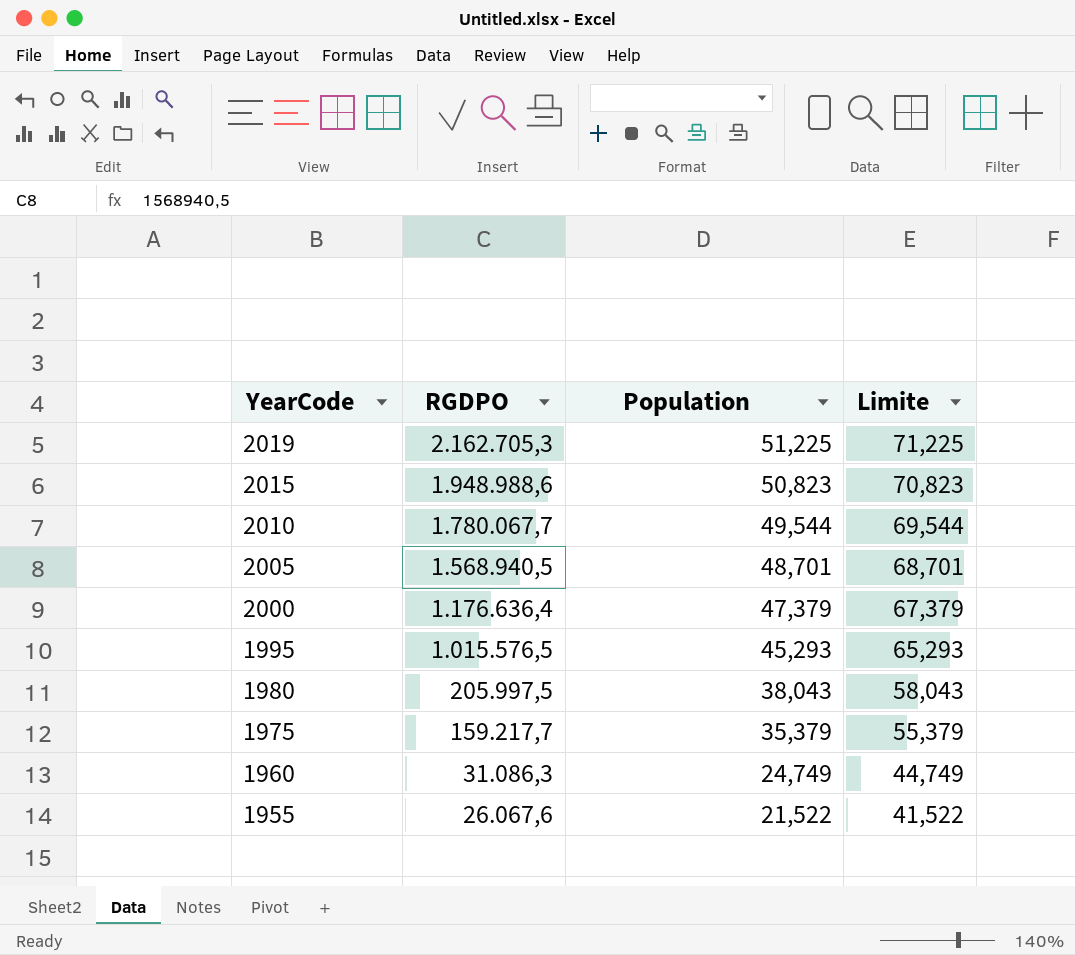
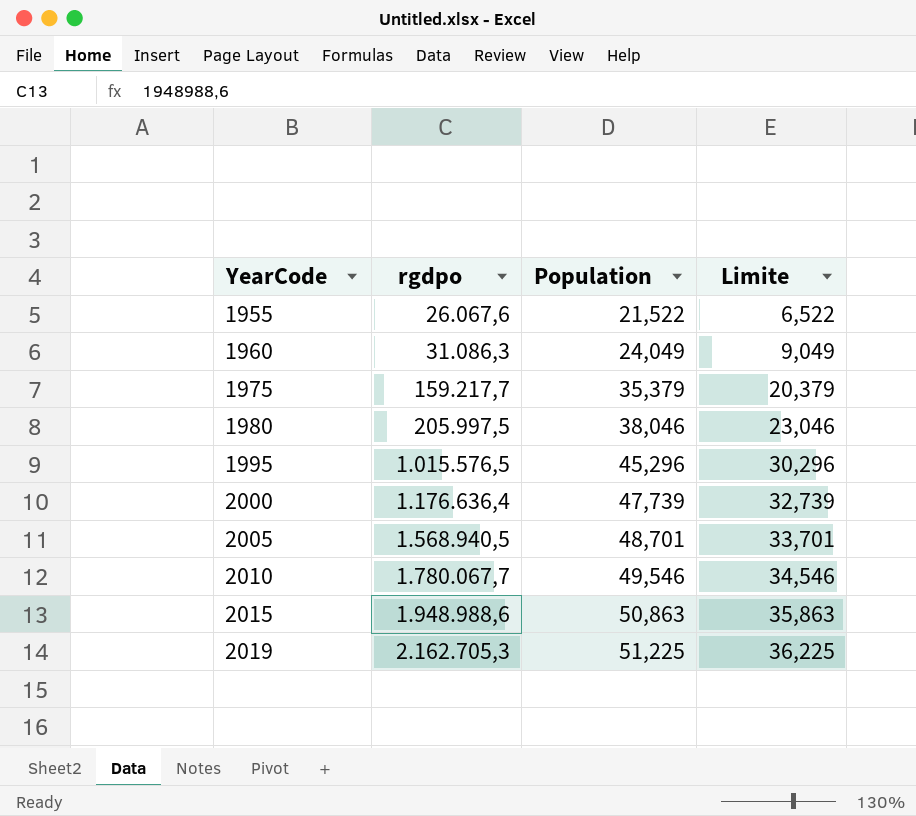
row order: YearCode descending -> YearCode ascending
column name: RGDPO -> rgdpo
column Limite | formula: [Population] + 20 -> [Population] - 15
1960 | Population: 24,749 -> 24,049
1980 | Population: 38,043 -> 38,046
1995 | Population: 45,293 -> 45,296
2000 | Population: 47,379 -> 47,739
2010 | Population: 49,544 -> 49,546
2015 | Population: 50,823 -> 50,863

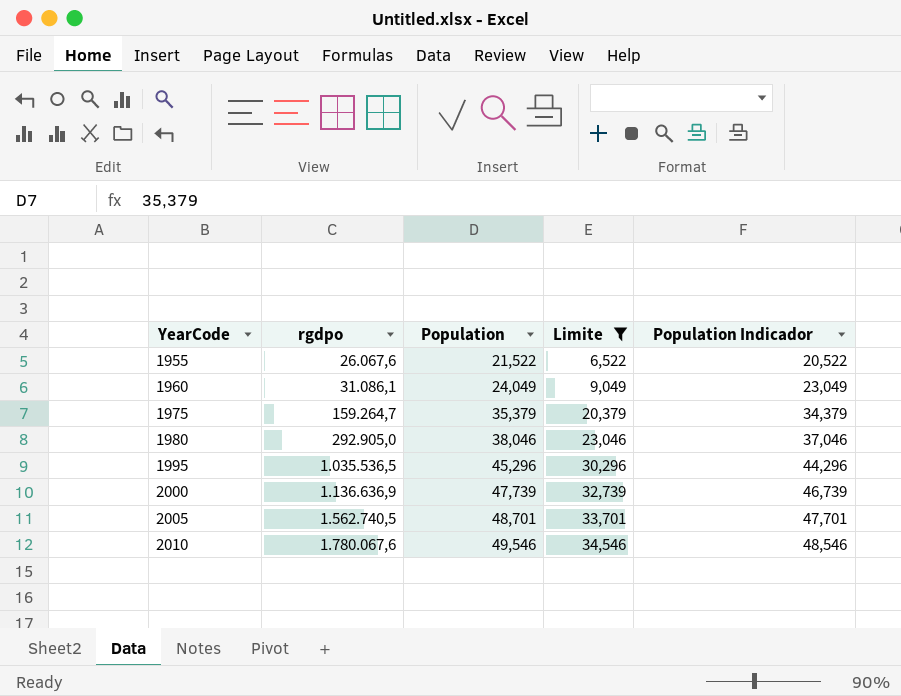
filter: none -> Limite <= 34,546
column Population Indicador | formula: none -> [Population] - 1
1960 | rgdpo: 31.086,3 -> 31.086,1
1975 | rgdpo: 159.217,7 -> 159.264,7
1980 | rgdpo: 205.997,5 -> 292.905,0
1995 | rgdpo: 1.015.576,5 -> 1.035.536,5
2000 | rgdpo: 1.176.636,4 -> 1.136.636,9
2005 | rgdpo: 1.568.940,5 -> 1.562.740,5
2010 | rgdpo: 1.780.067,7 -> 1.780.067,6

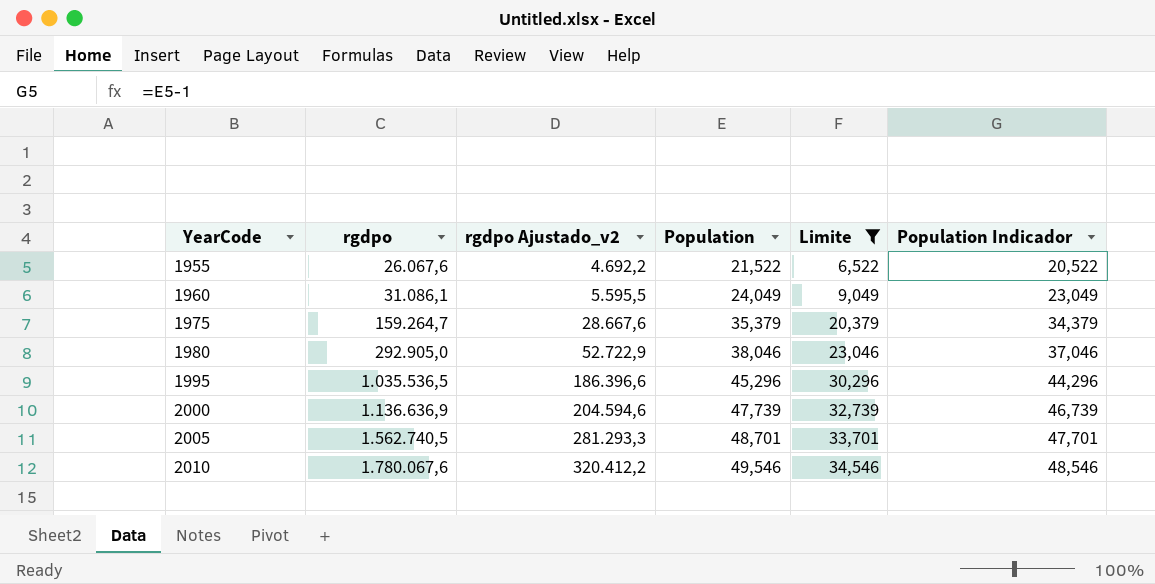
column rgdpo Ajustado_v2 | formula: none -> [rgdpo] * 0,18

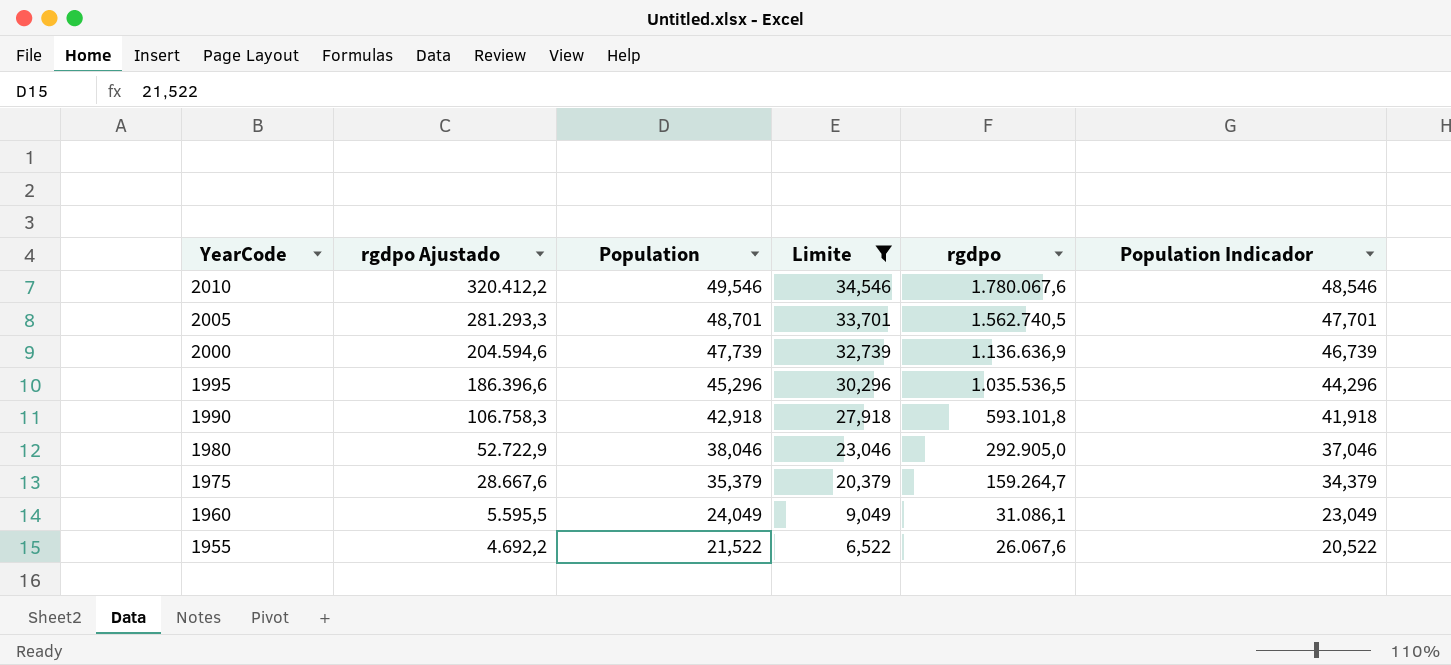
row order: YearCode ascending -> YearCode descending
column name: rgdpo Ajustado_v2 -> rgdpo Ajustado
column rgdpo | position: 2 -> 5
row 1990: none -> 106.758,3 | 42,918 | 27,918 | 593.101,8 | 41,918

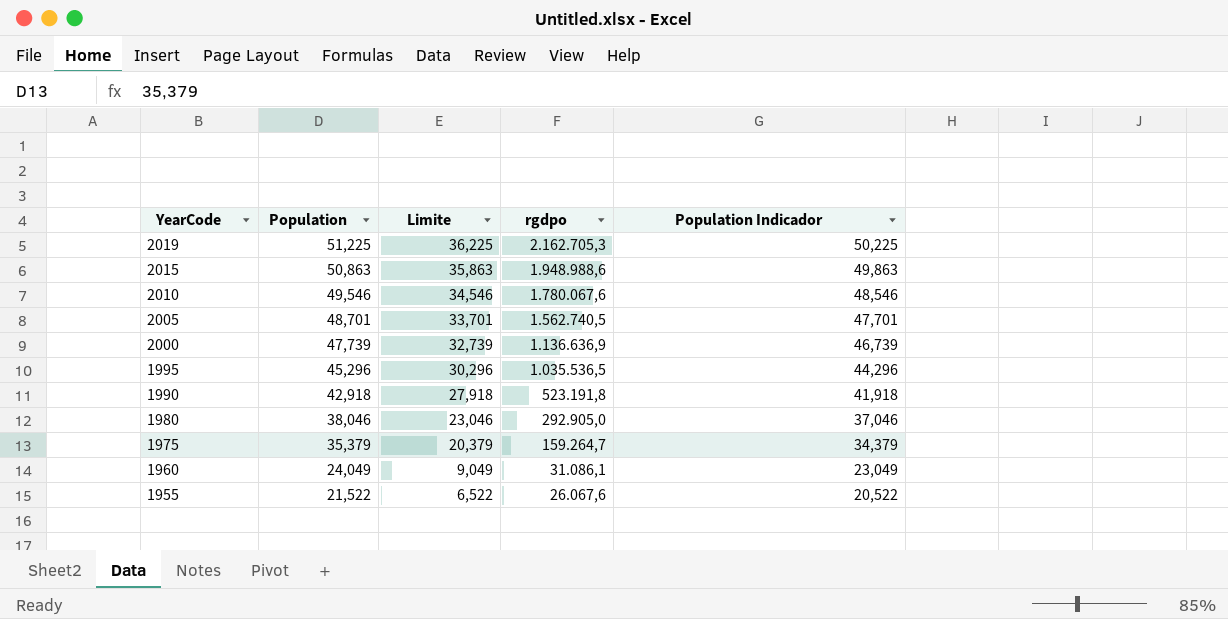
filter: Limite <= 34,546 -> none
column rgdpo Ajustado | formula: [rgdpo] * 0,18 -> none
1990 | rgdpo: 593.101,8 -> 523.191,8

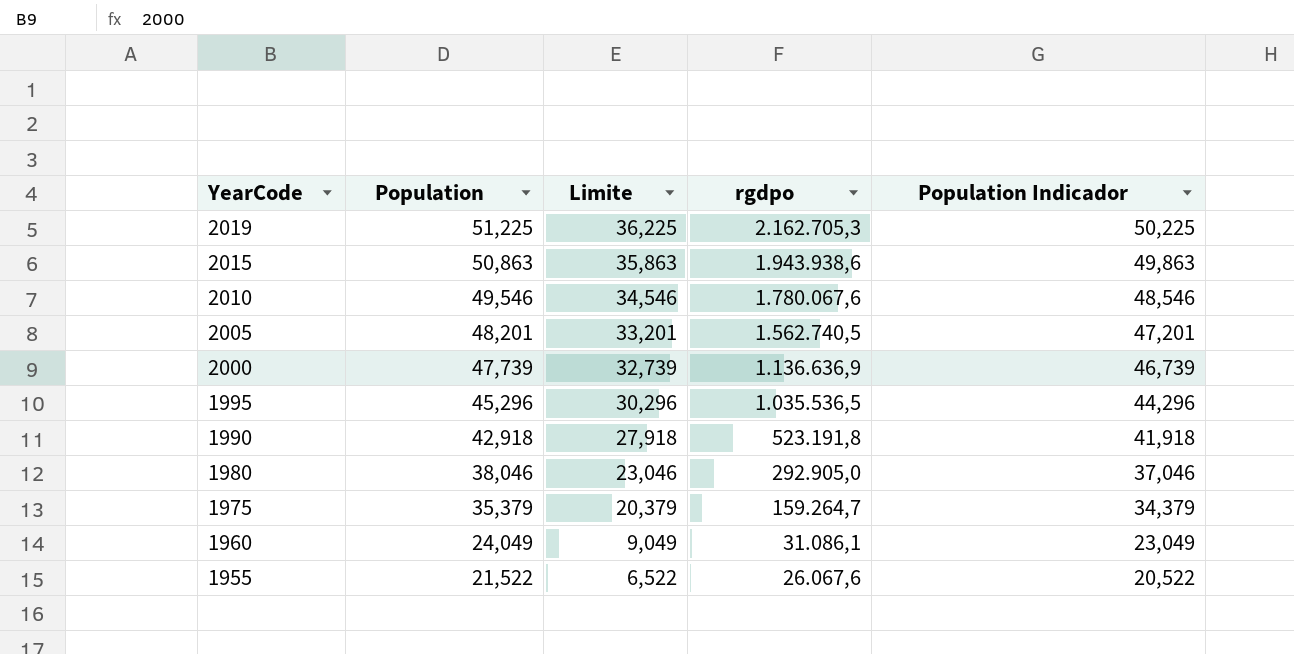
2015 | rgdpo: 1.948.988,6 -> 1.943.938,6
2005 | Population: 48,701 -> 48,201
2005 | Limite: 33,701 -> 33,201
2005 | Population Indicador: 47,701 -> 47,201

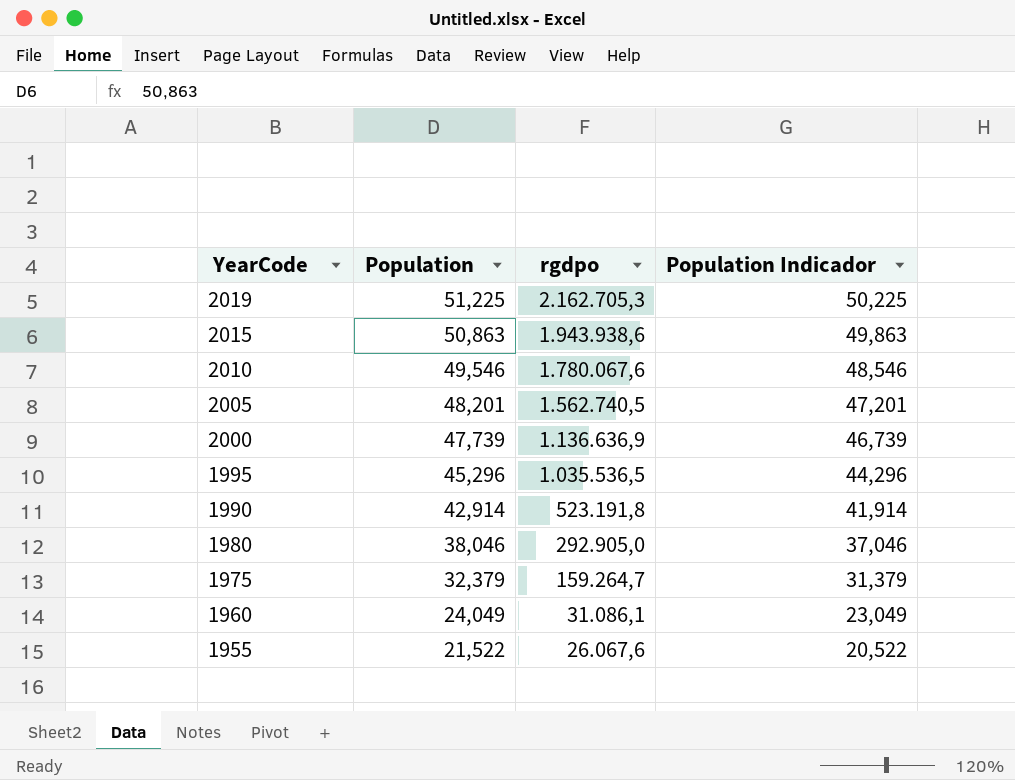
column Limite | formula: [Population] - 15 -> none
1990 | Population: 42,918 -> 42,914
1990 | Population Indicador: 41,918 -> 41,914
1975 | Population: 35,379 -> 32,379
1975 | Population Indicador: 34,379 -> 31,379

